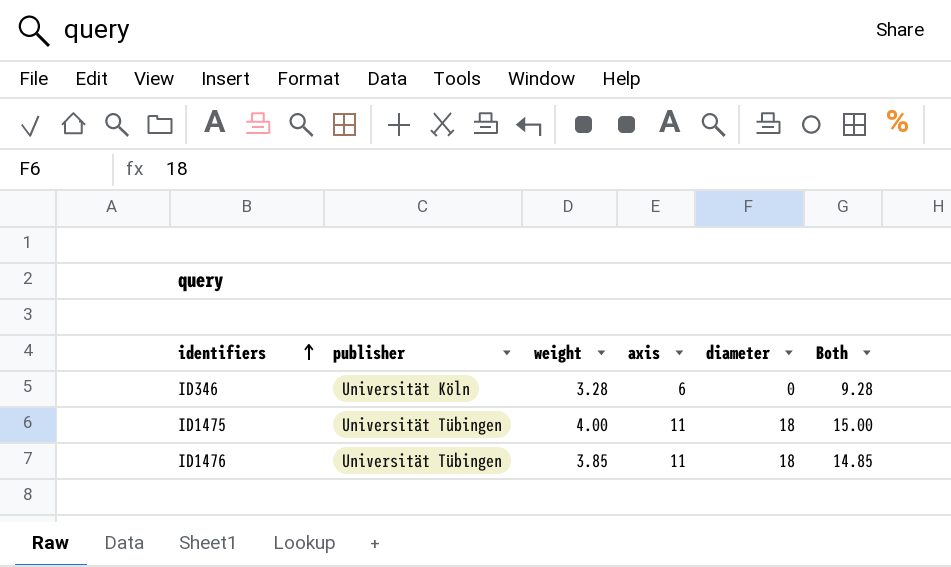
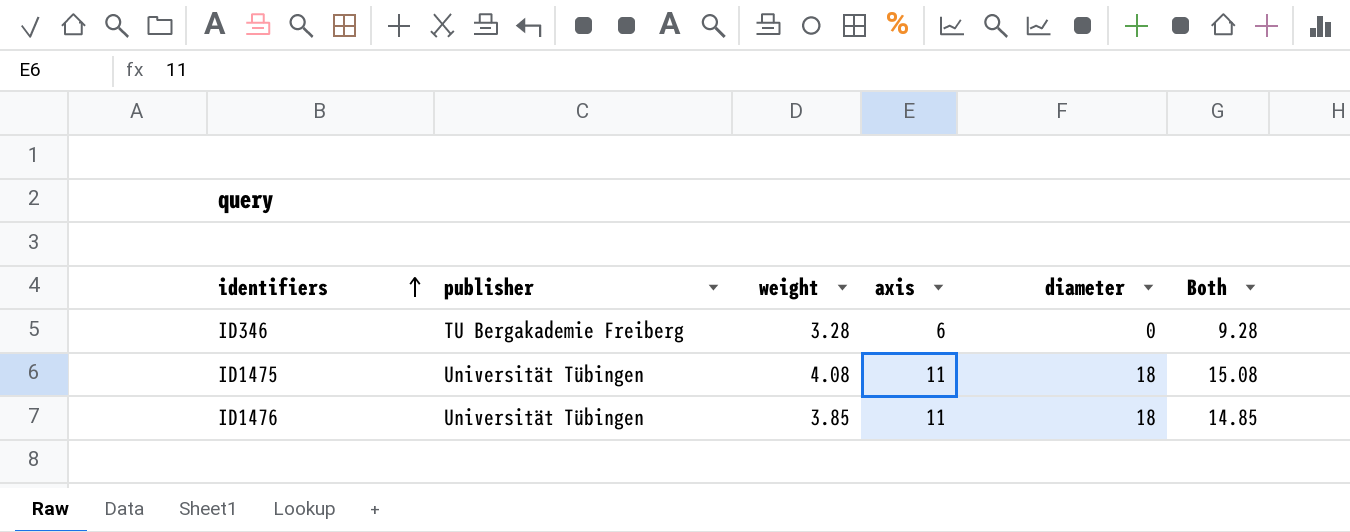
ID346 | publisher: Universität Köln -> TU Bergakademie Freiberg
ID1475 | weight: 4.00 -> 4.08
ID1475 | Both: 15.00 -> 15.08

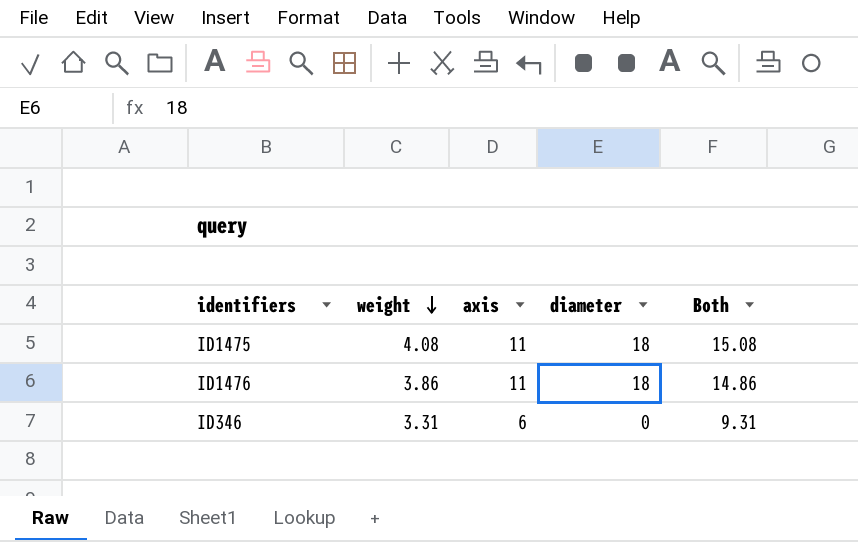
row order: identifiers ascending -> weight descending
column publisher | position: 2 -> none
ID1476 | weight: 3.85 -> 3.86
ID1476 | Both: 14.85 -> 14.86
ID346 | weight: 3.28 -> 3.31
ID346 | Both: 9.28 -> 9.31

